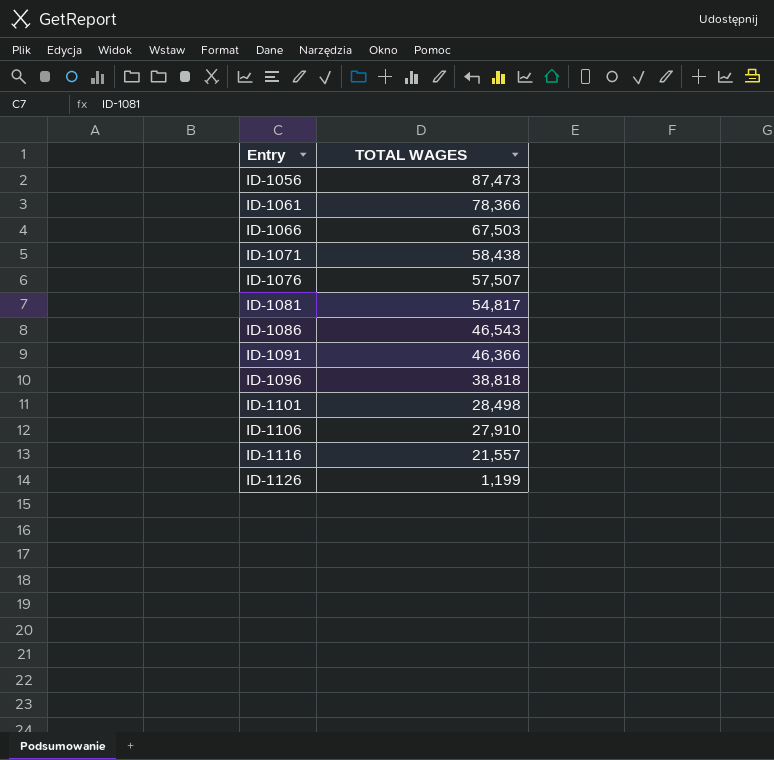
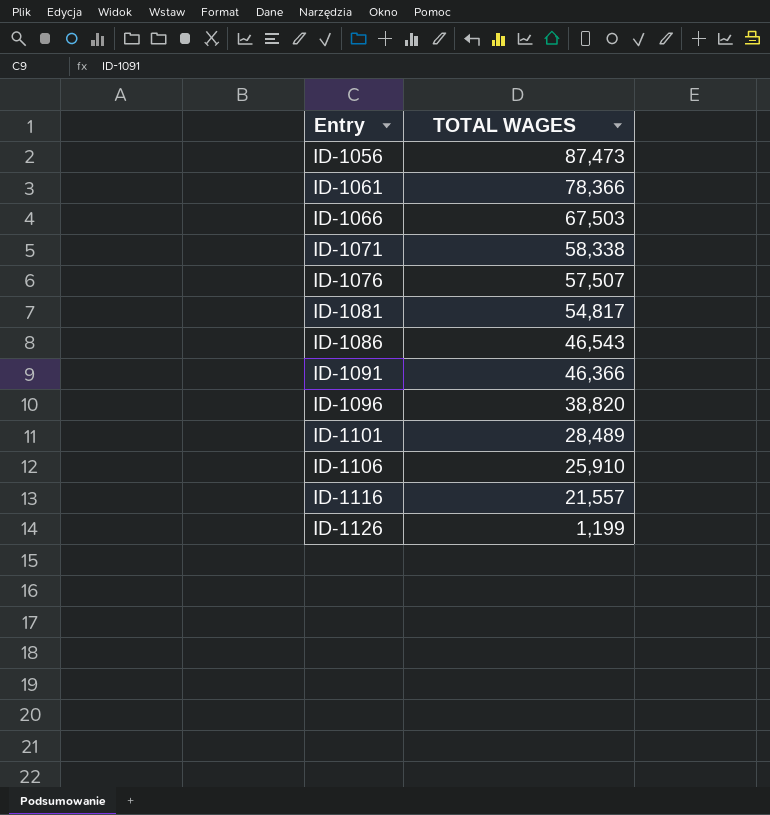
ID-1071 | TOTAL WAGES: 58,438 -> 58,338
ID-1096 | TOTAL WAGES: 38,818 -> 38,820
ID-1101 | TOTAL WAGES: 28,498 -> 28,489
ID-1106 | TOTAL WAGES: 27,910 -> 25,910

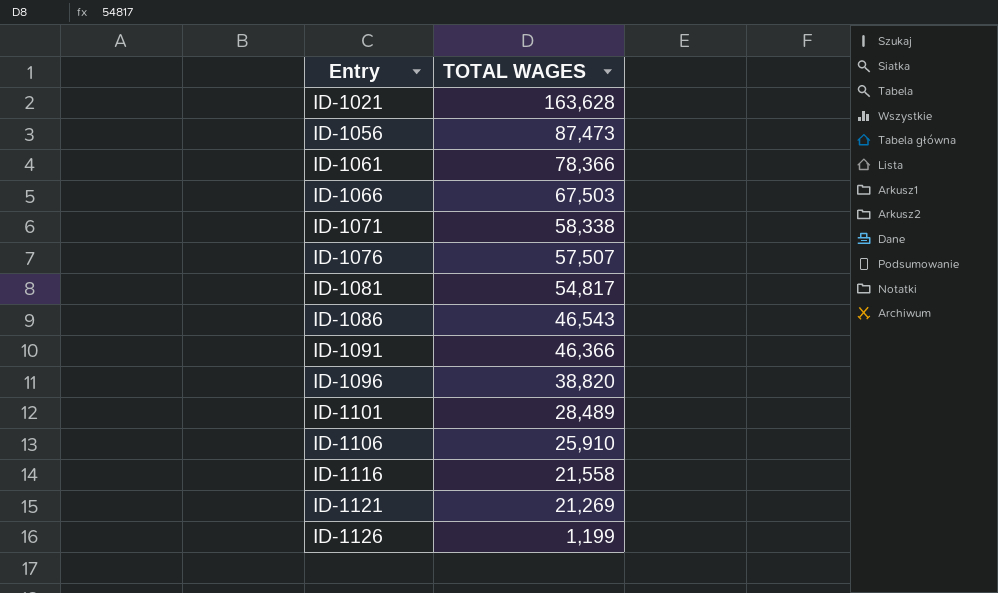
row ID-1021: none -> 163,628
ID-1116 | TOTAL WAGES: 21,557 -> 21,558
row ID-1121: none -> 21,269

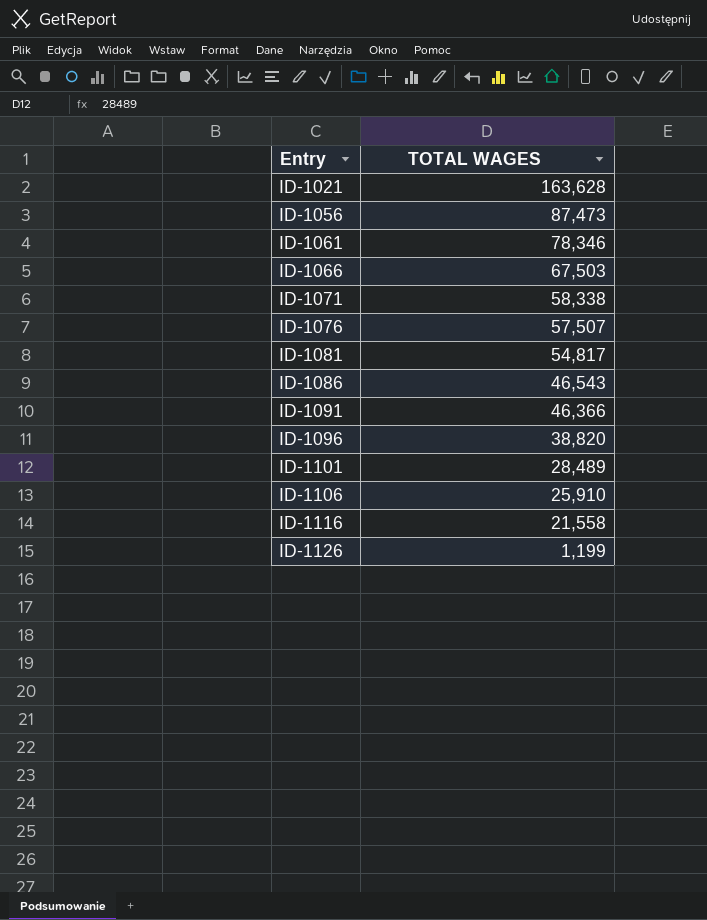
row ID-1121: 21,269 -> none
ID-1061 | TOTAL WAGES: 78,366 -> 78,346

